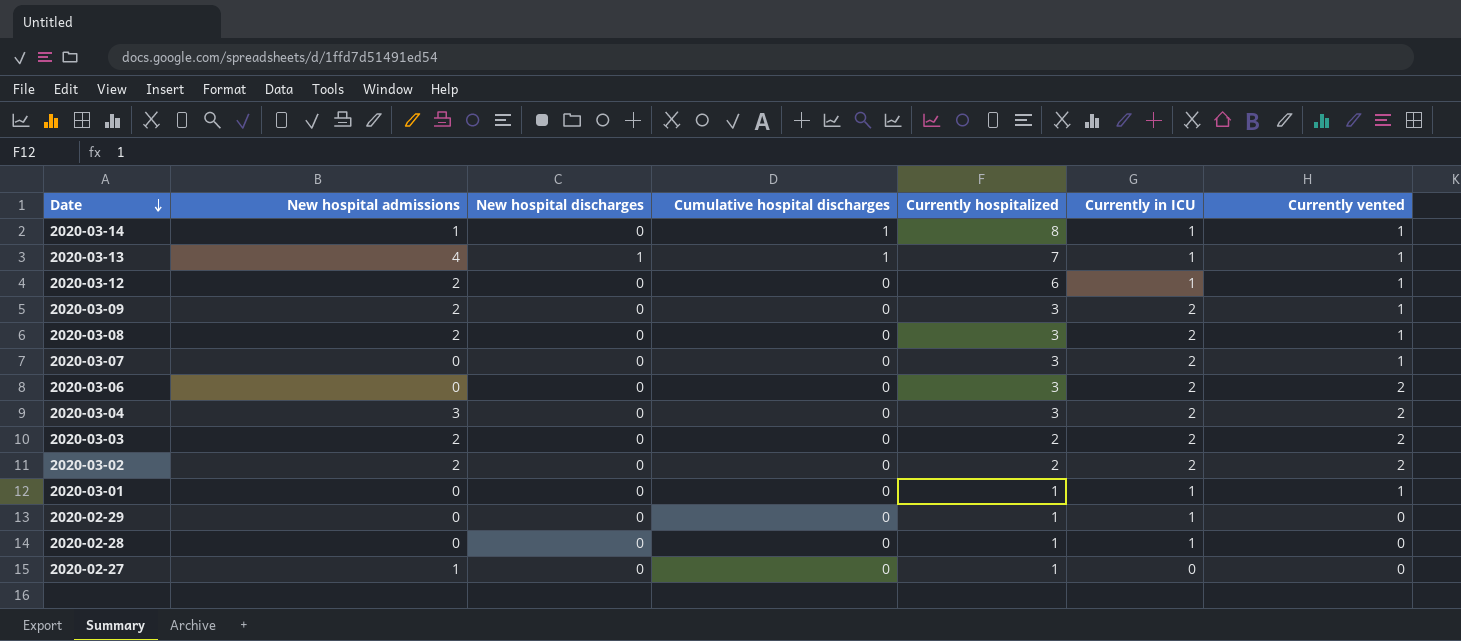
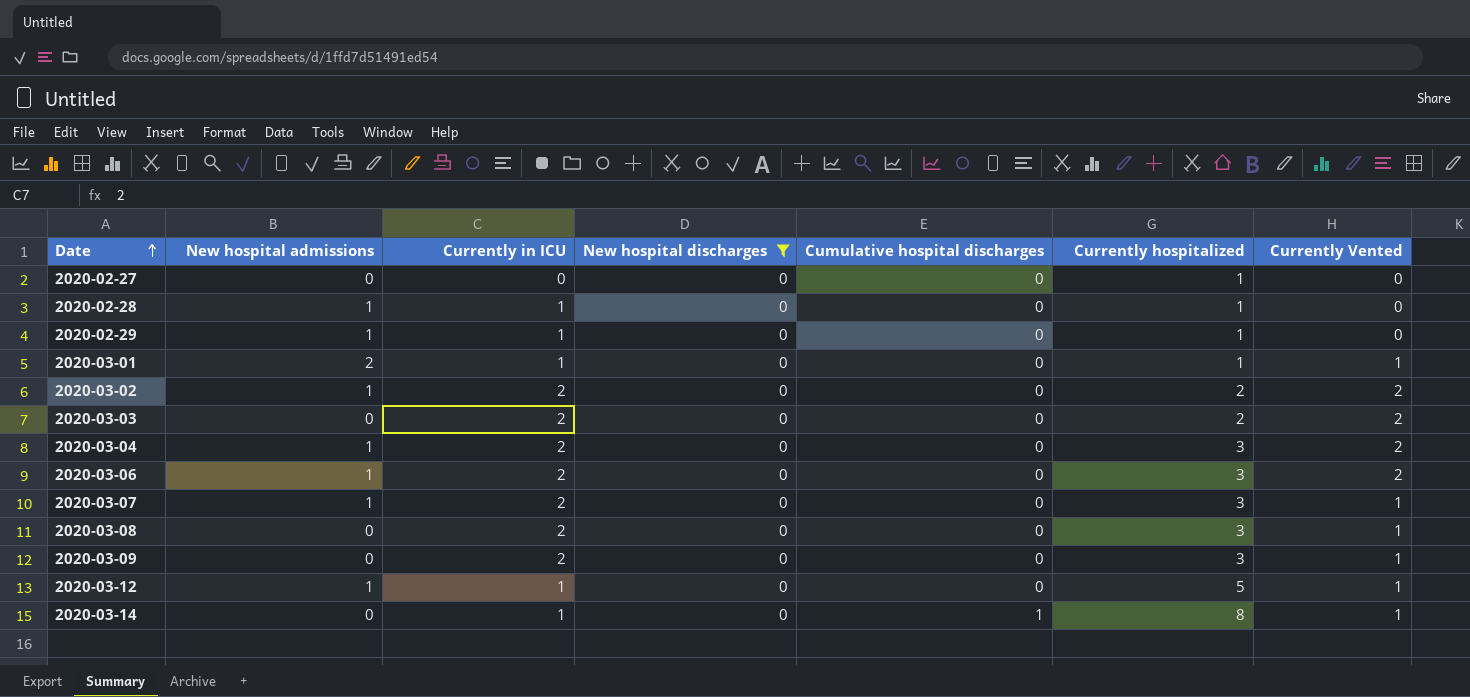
filter: none -> New hospital discharges = 0
row order: Date descending -> Date ascending
column Currently in ICU | position: 6 -> 3
column name: Currently vented -> Currently Vented
2020-02-27 | New hospital admissions: 1 -> 0
2020-02-28 | New hospital admissions: 0 -> 1
2020-02-29 | New hospital admissions: 0 -> 1
2020-03-01 | New hospital admissions: 0 -> 2
2020-03-02 | New hospital admissions: 2 -> 1
2020-03-03 | New hospital admissions: 2 -> 0
2020-03-04 | New hospital admissions: 3 -> 1
2020-03-06 | New hospital admissions: 0 -> 1
2020-03-07 | New hospital admissions: 0 -> 1
2020-03-08 | New hospital admissions: 2 -> 0
2020-03-09 | New hospital admissions: 2 -> 0
2020-03-12 | New hospital admissions: 2 -> 1
2020-03-12 | Currently hospitalized: 6 -> 5
2020-03-14 | New hospital admissions: 1 -> 0

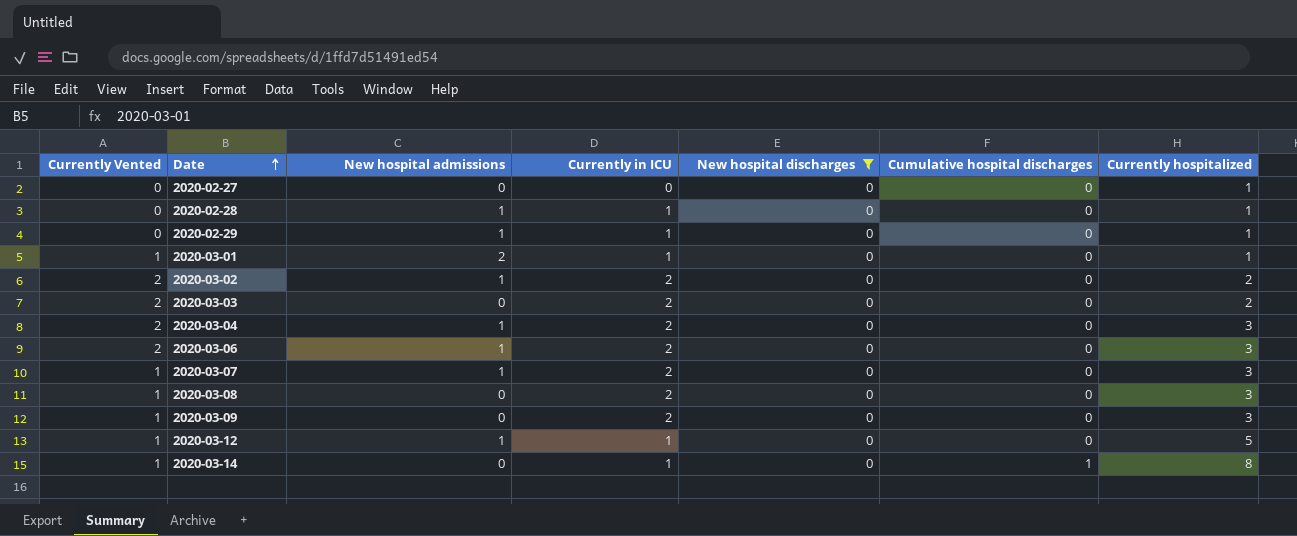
column Currently Vented | position: 7 -> 1

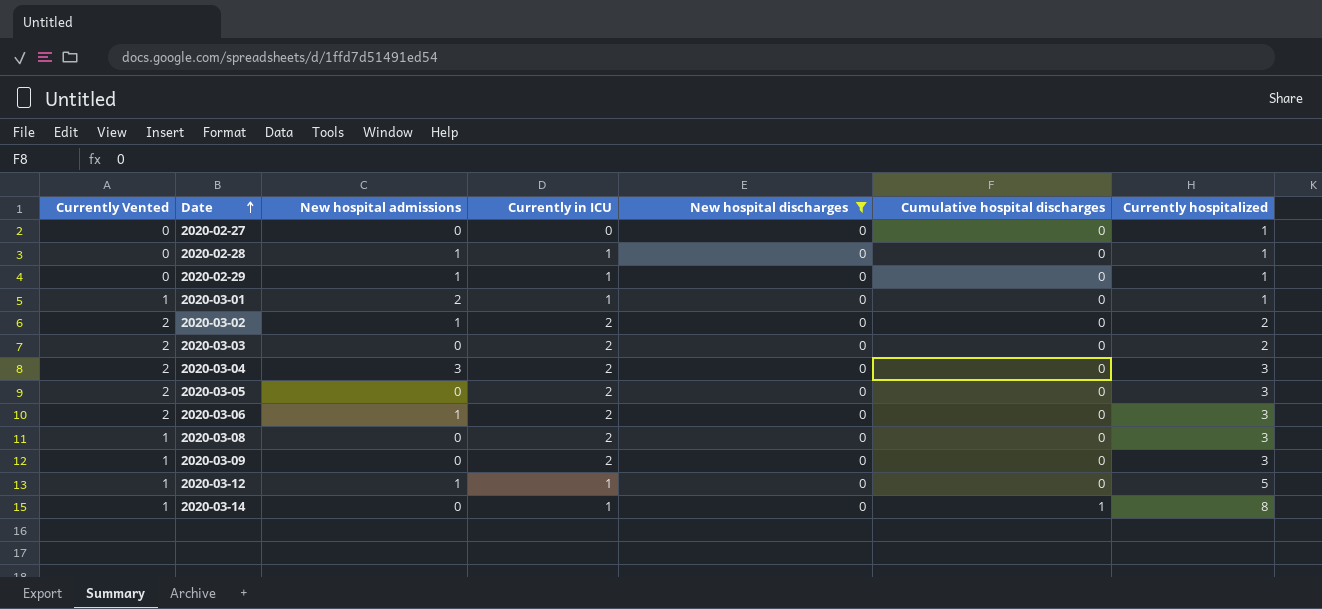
row 2020-03-07: 1 | 1 | 2 | 0 | 0 | 3 -> none
2020-03-04 | New hospital admissions: 1 -> 3
row 2020-03-05: none -> 2 | 0 | 2 | 0 | 0 | 3

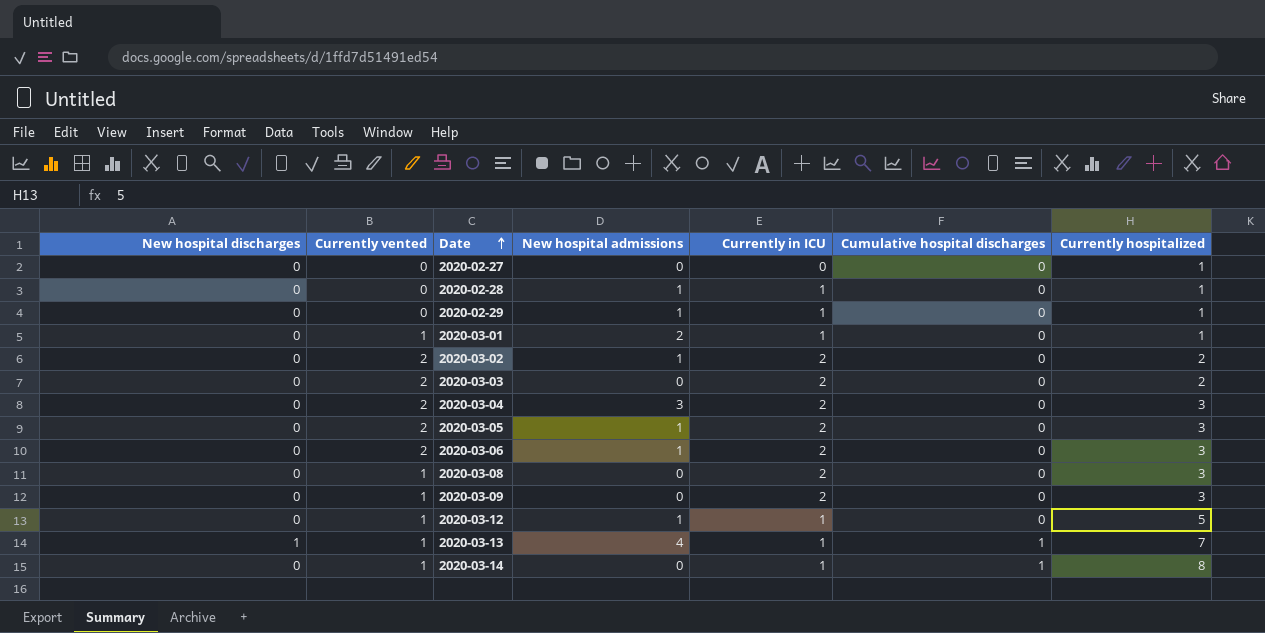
filter: New hospital discharges = 0 -> none
column New hospital discharges | position: 5 -> 1
column name: Currently Vented -> Currently vented
2020-03-05 | New hospital admissions: 0 -> 1

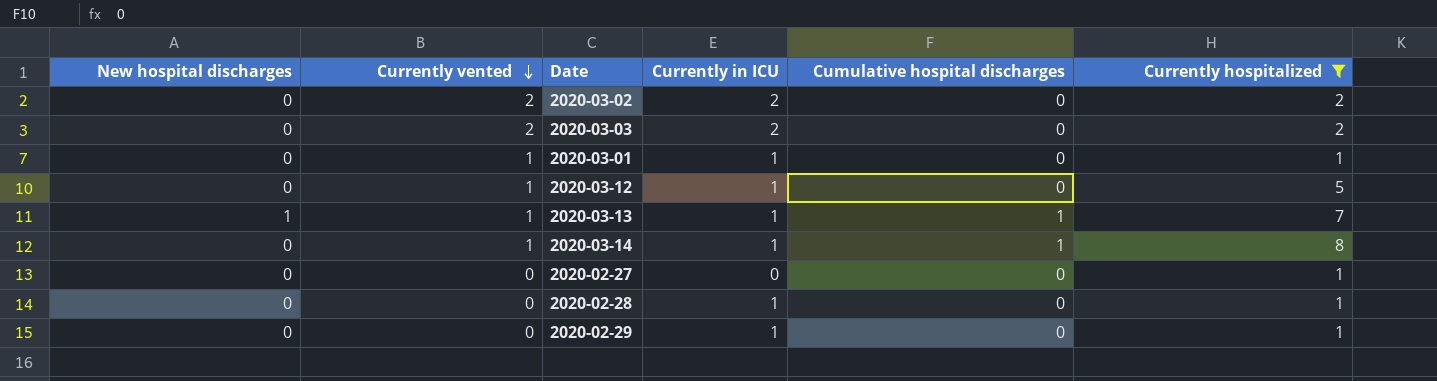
filter: none -> Currently hospitalized != 3
row order: Date ascending -> Currently vented descending
column New hospital admissions | position: 4 -> none

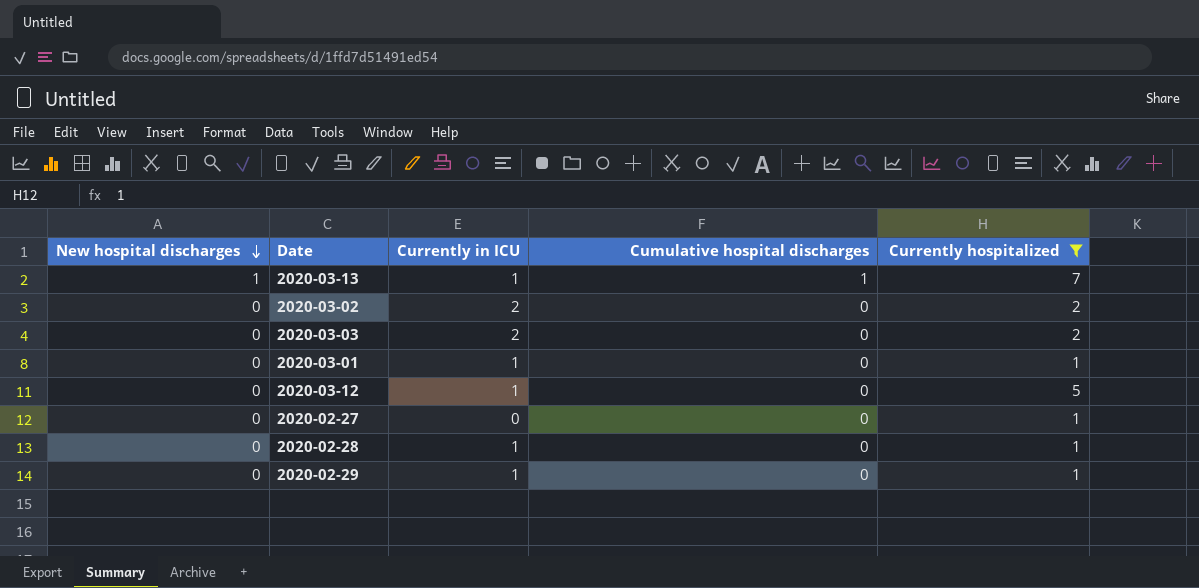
row order: Currently vented descending -> New hospital discharges descending
column Currently vented | position: 2 -> none
row 2020-03-14: 0 | 1 | 1 | 1 | 8 -> none

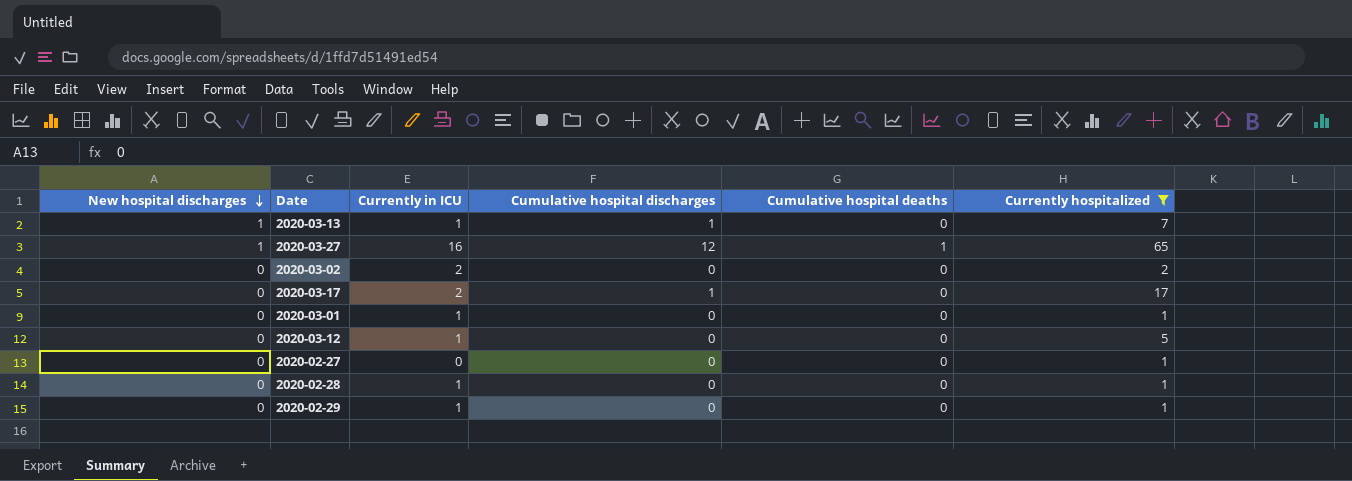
column Cumulative hospital deaths | position: none -> 5
row 2020-03-03: 0 | 2 | 0 | 2 -> none
row 2020-03-27: none -> 1 | 16 | 12 | 1 | 65
row 2020-03-17: none -> 0 | 2 | 1 | 0 | 17

